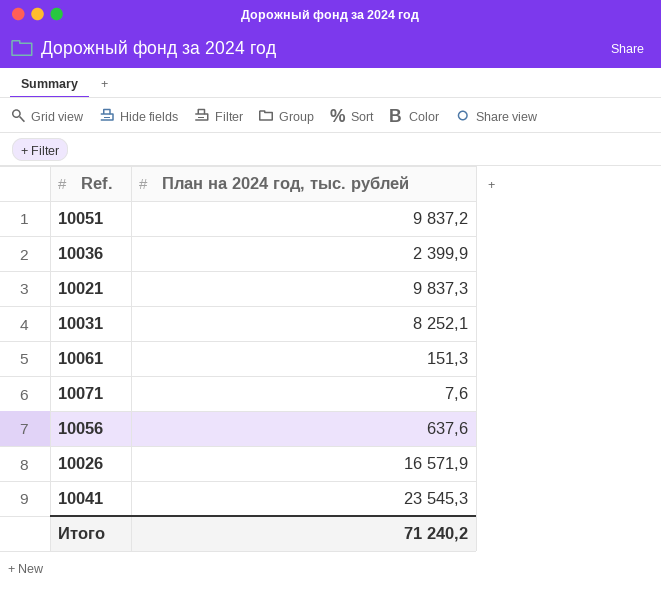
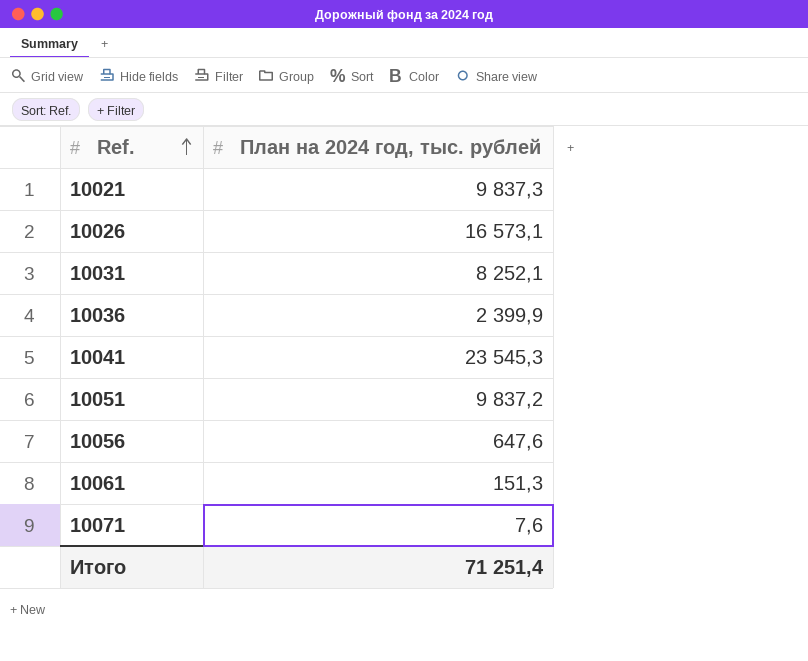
row order: none -> Ref. ascending
10026 | План на 2024 год, тыс. рублей: 16 571,9 -> 16 573,1
10056 | План на 2024 год, тыс. рублей: 637,6 -> 647,6
Итого | План на 2024 год, тыс. рублей: 71 240,2 -> 71 251,4

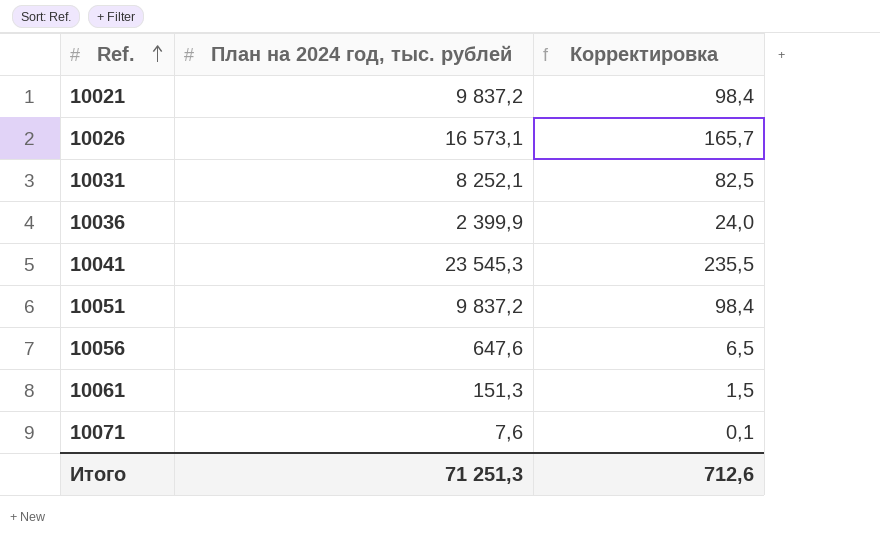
column Корректировка | formula: none -> [План на 2024 год, тыс. рублей] * 0,01
10021 | План на 2024 год, тыс. рублей: 9 837,3 -> 9 837,2
Итого | План на 2024 год, тыс. рублей: 71 251,4 -> 71 251,3

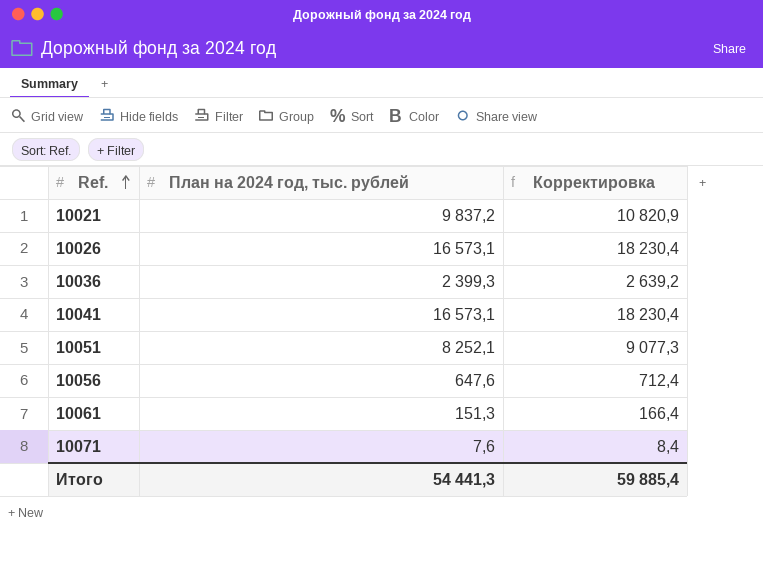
column Корректировка | formula: [План на 2024 год, тыс. рублей] * 0,01 -> [План на 2024 год, тыс. рублей] * 1,1
row 10031: 8 252,1 | 82,5 -> none
10036 | План на 2024 год, тыс. рублей: 2 399,9 -> 2 399,3
10041 | План на 2024 год, тыс. рублей: 23 545,3 -> 16 573,1
10051 | План на 2024 год, тыс. рублей: 9 837,2 -> 8 252,1
Итого | План на 2024 год, тыс. рублей: 71 251,3 -> 54 441,3
Итого | Корректировка: 712,6 -> 59 885,4

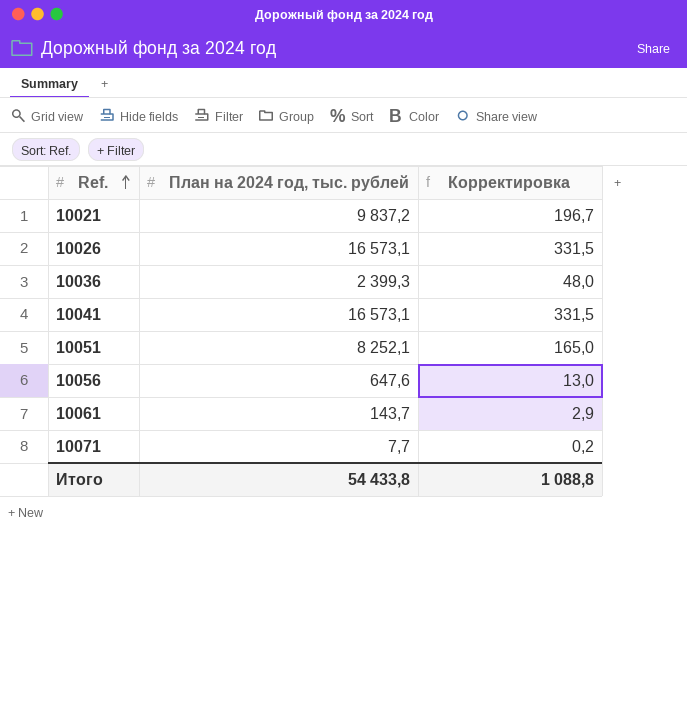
column Корректировка | formula: [План на 2024 год, тыс. рублей] * 1,1 -> [План на 2024 год, тыс. рублей] * 0,02
10061 | План на 2024 год, тыс. рублей: 151,3 -> 143,7
10071 | План на 2024 год, тыс. рублей: 7,6 -> 7,7
Итого | План на 2024 год, тыс. рублей: 54 441,3 -> 54 433,8
Итого | Корректировка: 59 885,4 -> 1 088,8

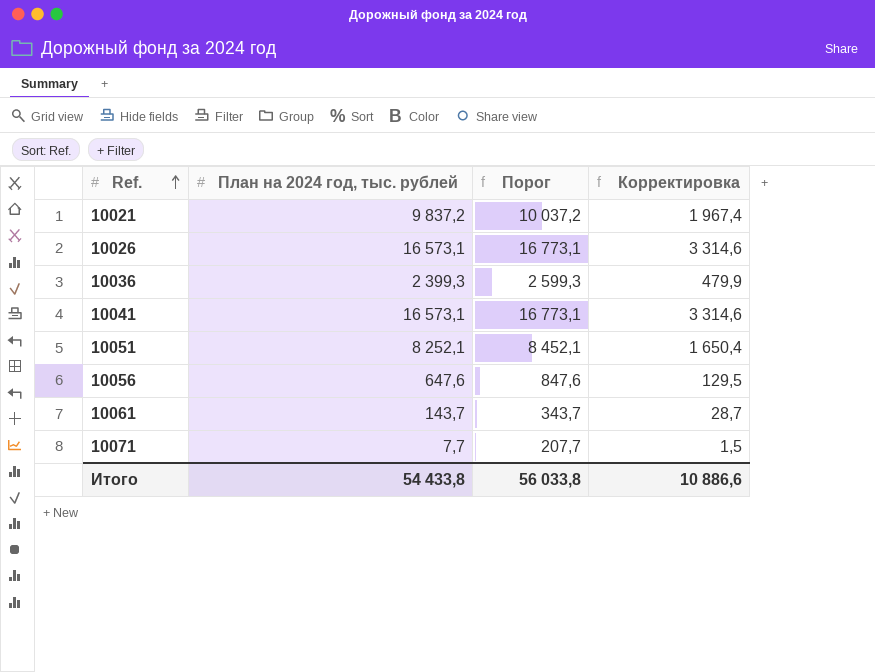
column Порог | formula: none -> [План на 2024 год, тыс. рублей] + 200
column Корректировка | formula: [План на 2024 год, тыс. рублей] * 0,02 -> [План на 2024 год, тыс. рублей] * 0,2
Итого | Корректировка: 1 088,8 -> 10 886,6

